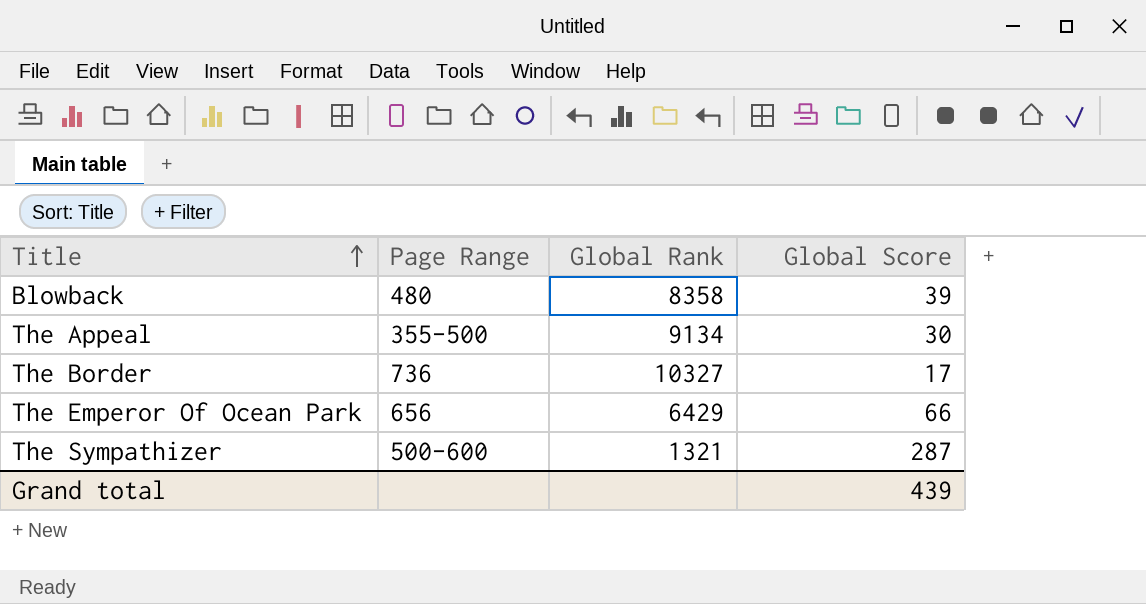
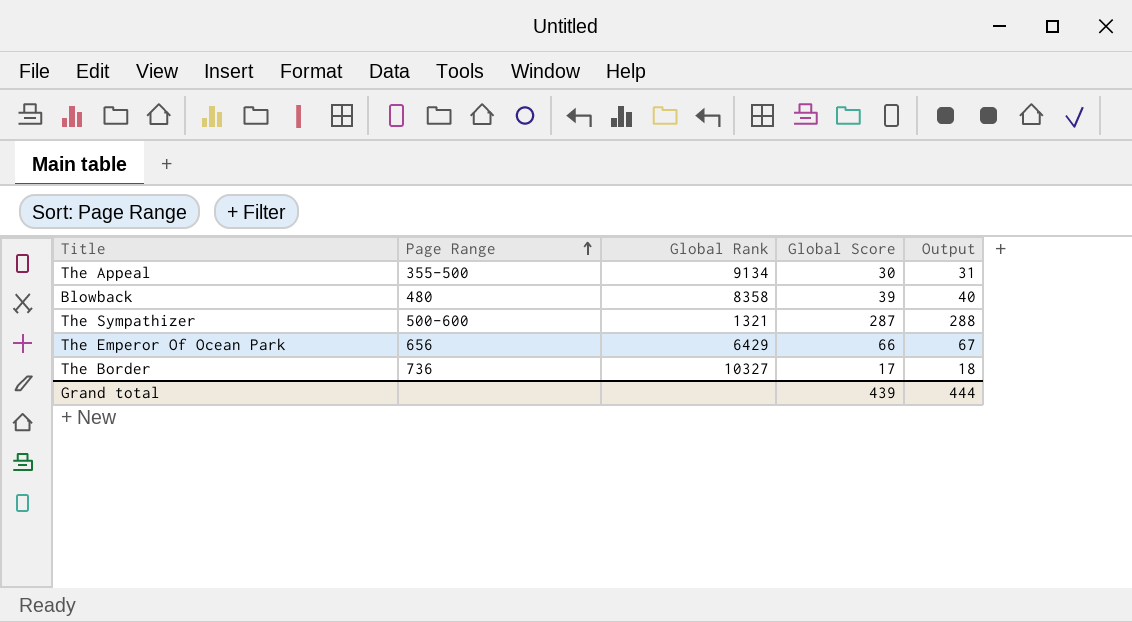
row order: Title ascending -> Page Range ascending
column Output | formula: none -> [Global Score] + 1

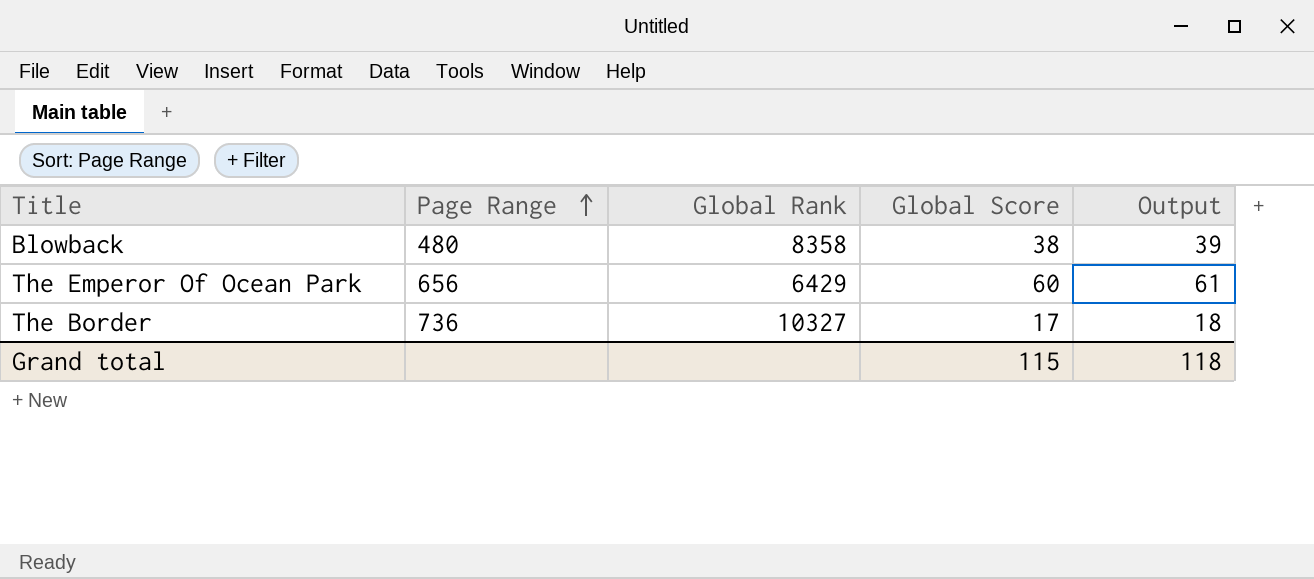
row The Appeal: 355-500 | 9134 | 30 | 31 -> none
row The Sympathizer: 500-600 | 1321 | 287 | 288 -> none
Blowback | Global Score: 39 -> 38
Blowback | Output: 40 -> 39
The Emperor Of Ocean Park | Global Score: 66 -> 60
The Emperor Of Ocean Park | Output: 67 -> 61
Grand total | Global Score: 439 -> 115
Grand total | Output: 444 -> 118

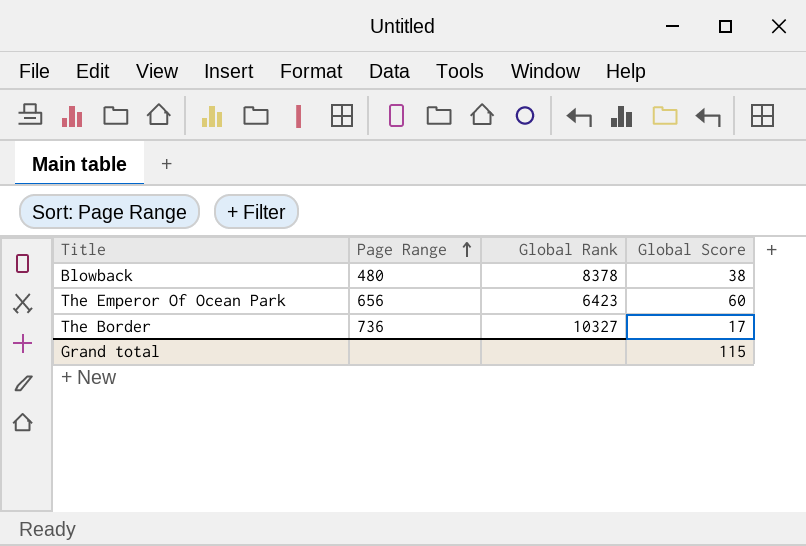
column Output | formula: [Global Score] + 1 -> none
Blowback | Global Rank: 8358 -> 8378
The Emperor Of Ocean Park | Global Rank: 6429 -> 6423

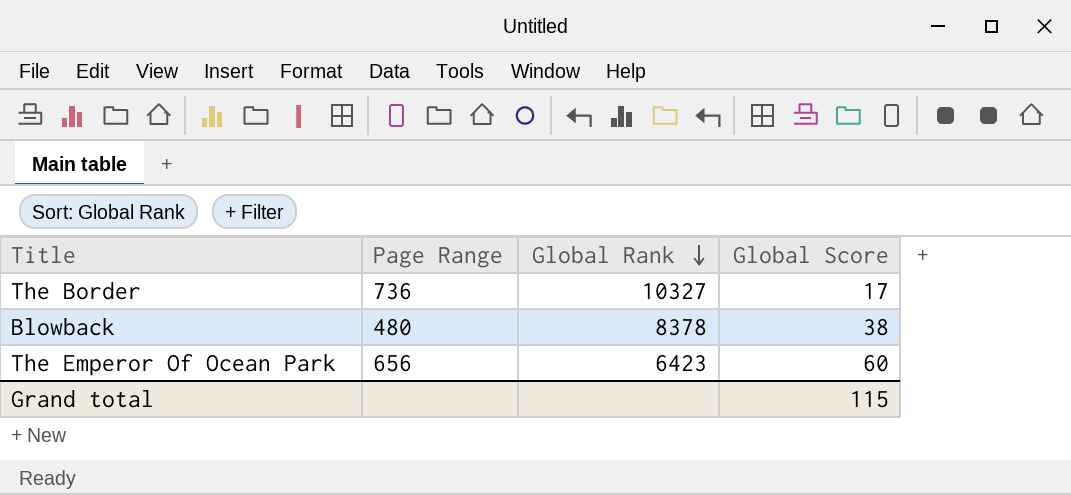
row order: Page Range ascending -> Global Rank descending

